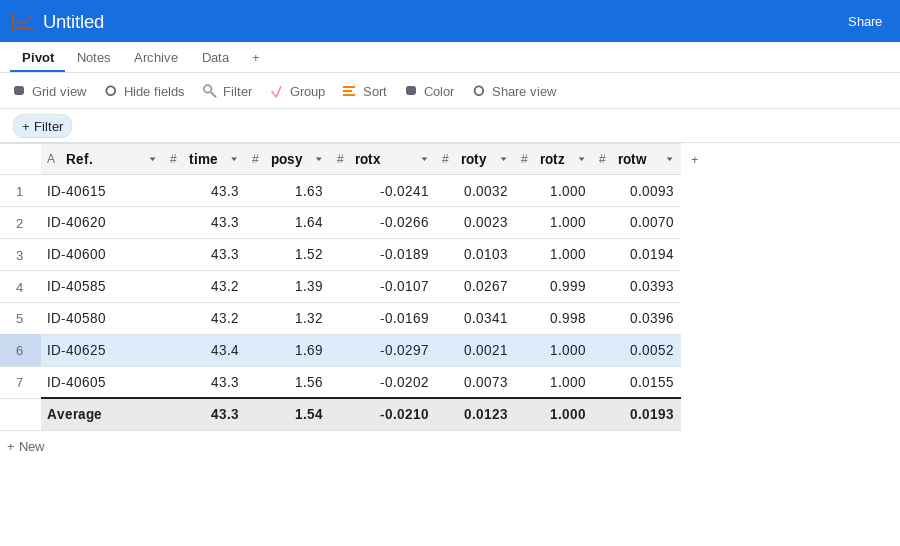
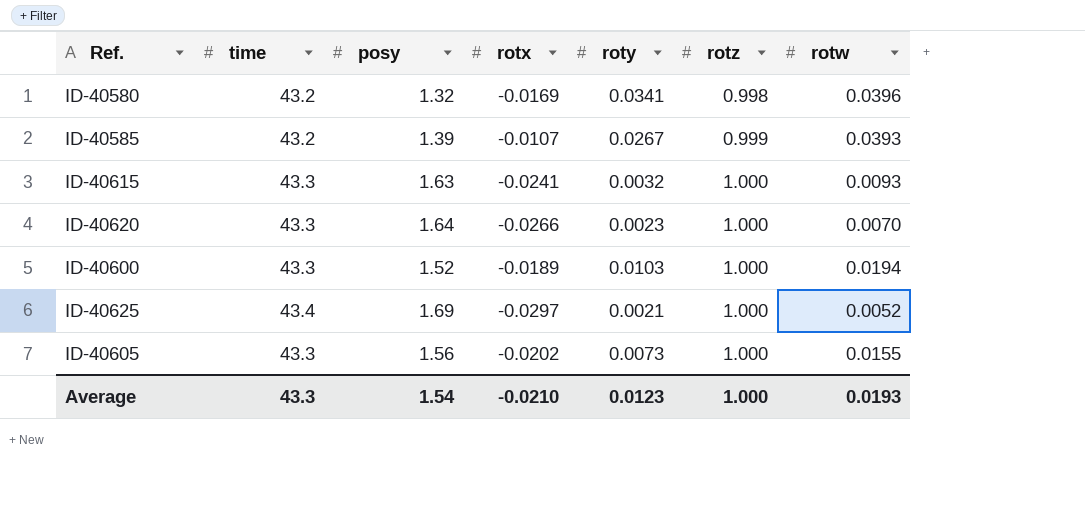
row order: none -> rotz ascending

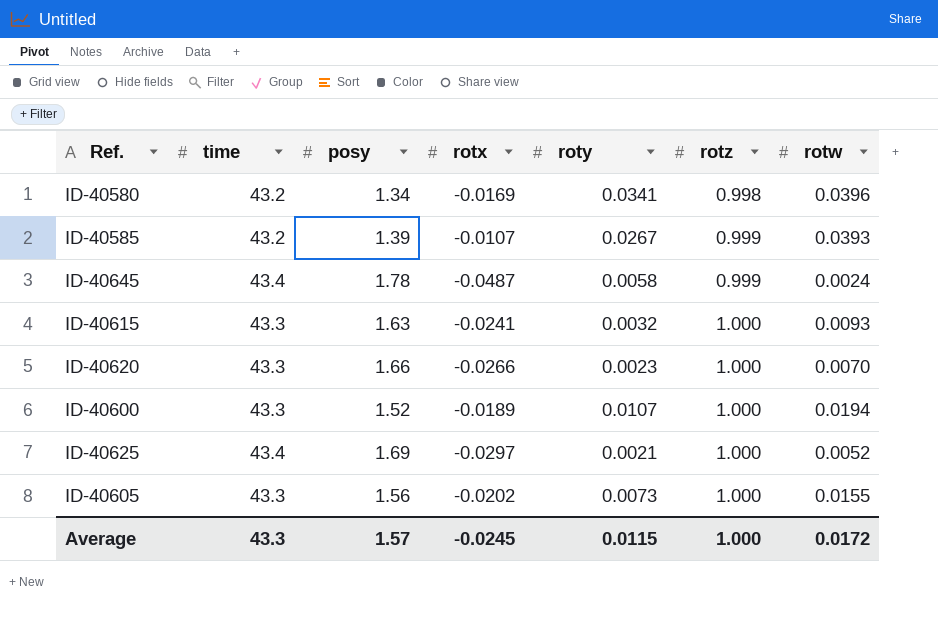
ID-40580 | posy: 1.32 -> 1.34
row ID-40645: none -> 43.4 | 1.78 | -0.0487 | 0.0058 | 0.999 | 0.0024
ID-40620 | posy: 1.64 -> 1.66
ID-40600 | roty: 0.0103 -> 0.0107
Average | posy: 1.54 -> 1.57
Average | rotx: -0.0210 -> -0.0245
Average | roty: 0.0123 -> 0.0115
Average | rotw: 0.0193 -> 0.0172

